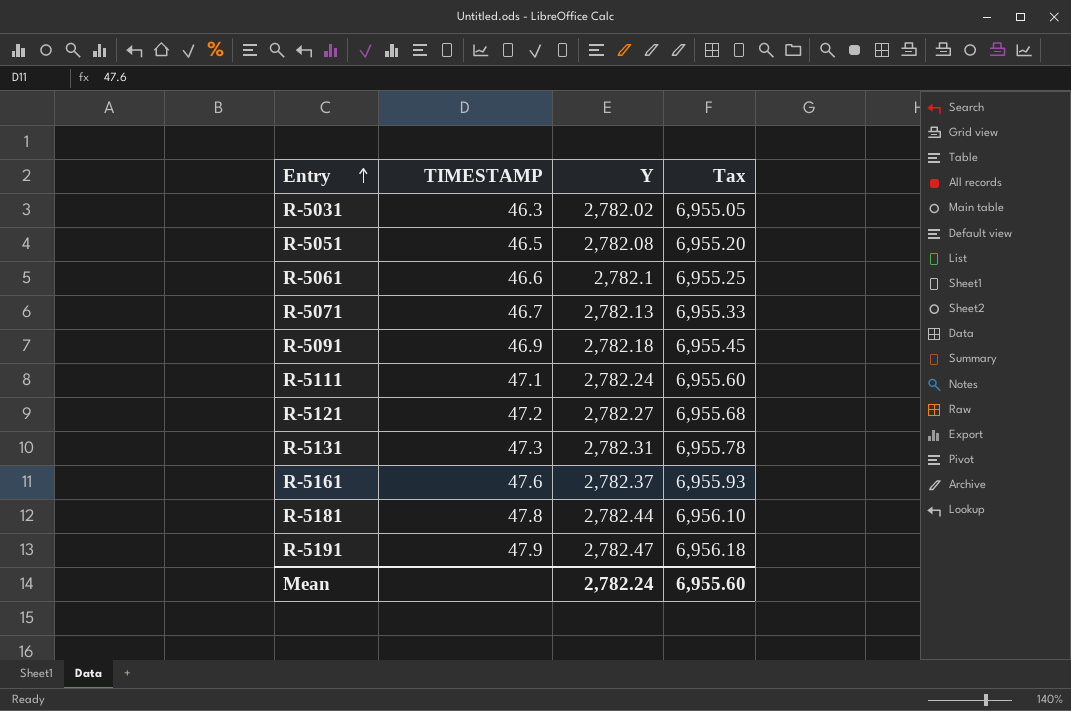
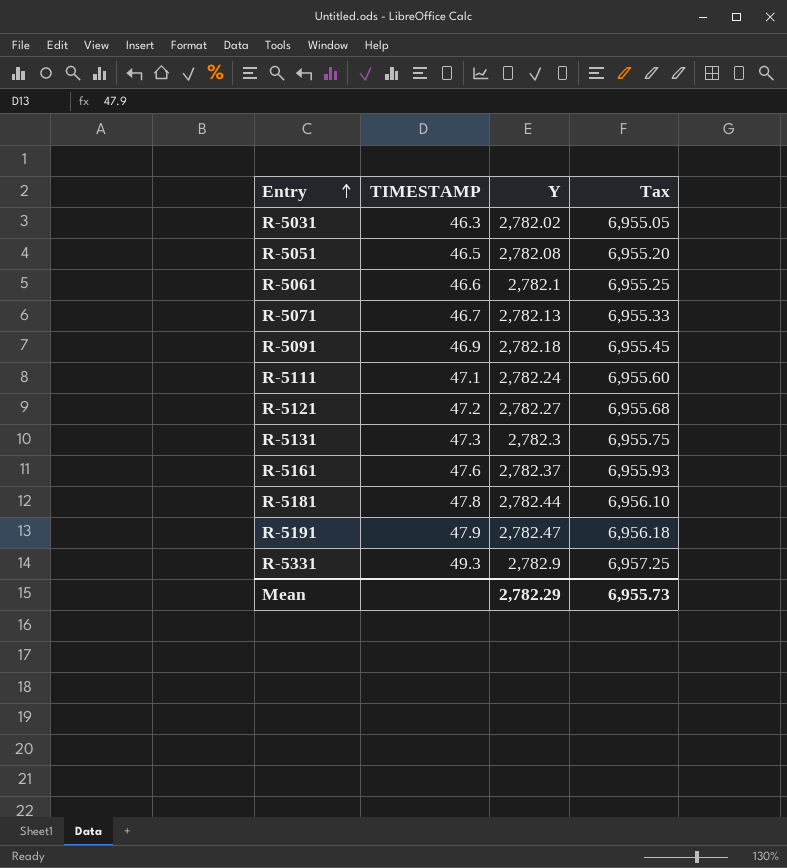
R-5131 | Y: 2,782.31 -> 2,782.3
R-5131 | Tax: 6,955.78 -> 6,955.75
row R-5331: none -> 49.3 | 2,782.9 | 6,957.25
Mean | Y: 2,782.24 -> 2,782.29
Mean | Tax: 6,955.60 -> 6,955.73

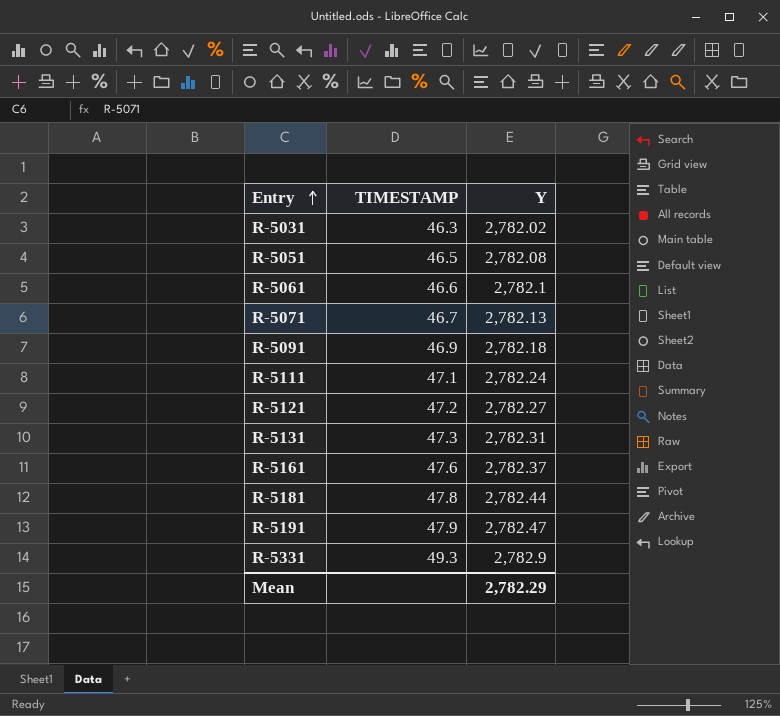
column Tax | formula: [Y] * 2.5 -> none
R-5131 | Y: 2,782.3 -> 2,782.31

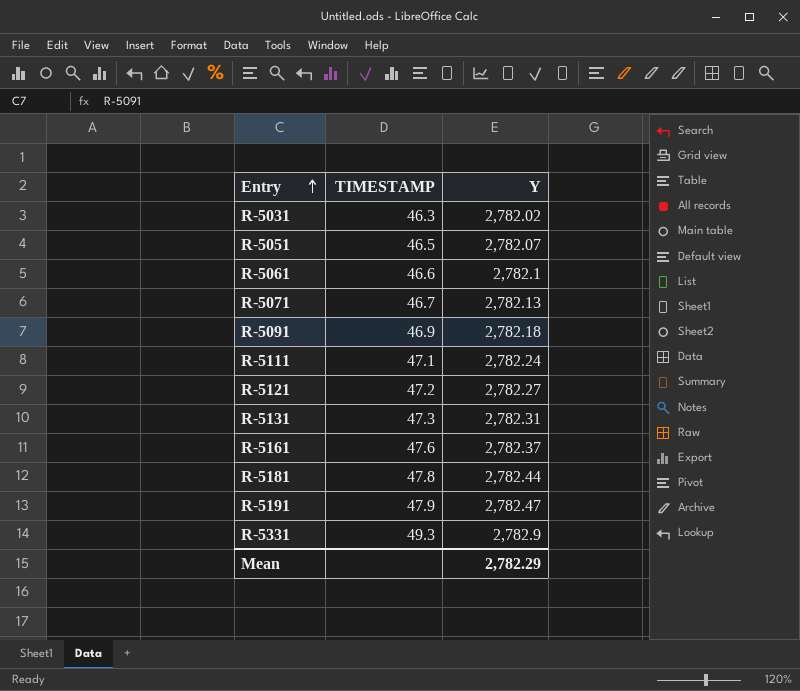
R-5051 | Y: 2,782.08 -> 2,782.07

